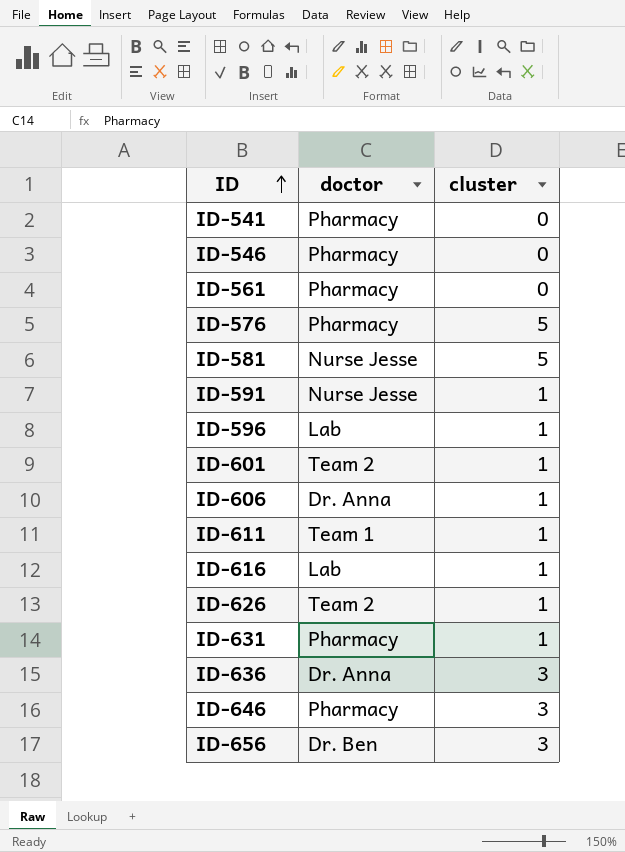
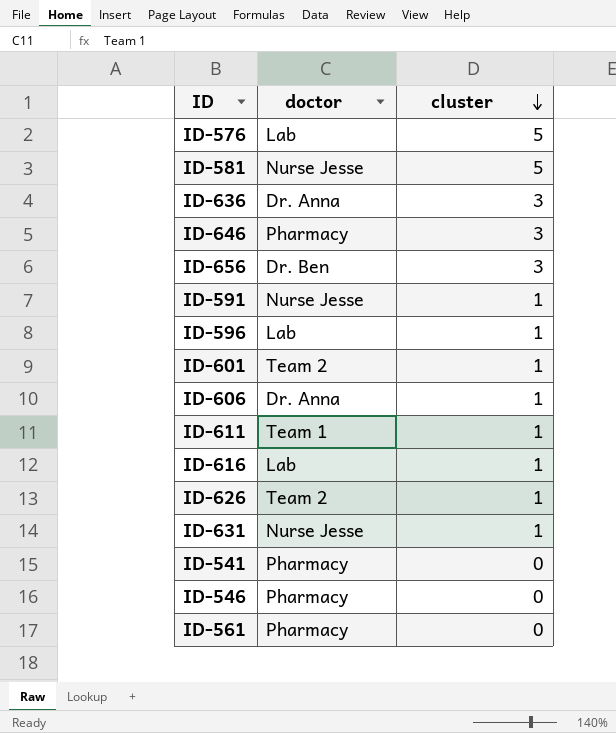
row order: ID ascending -> cluster descending
ID-576 | doctor: Pharmacy -> Lab
ID-631 | doctor: Pharmacy -> Nurse Jesse

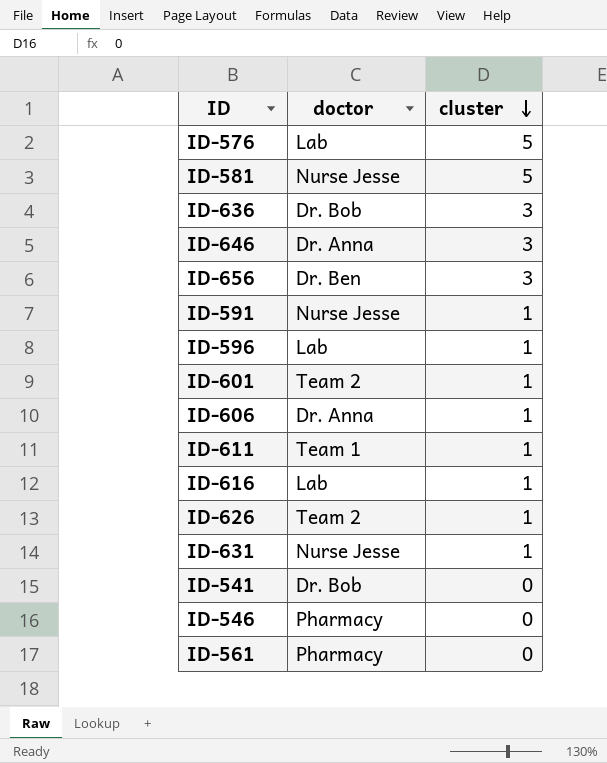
ID-636 | doctor: Dr. Anna -> Dr. Bob
ID-646 | doctor: Pharmacy -> Dr. Anna
ID-541 | doctor: Pharmacy -> Dr. Bob

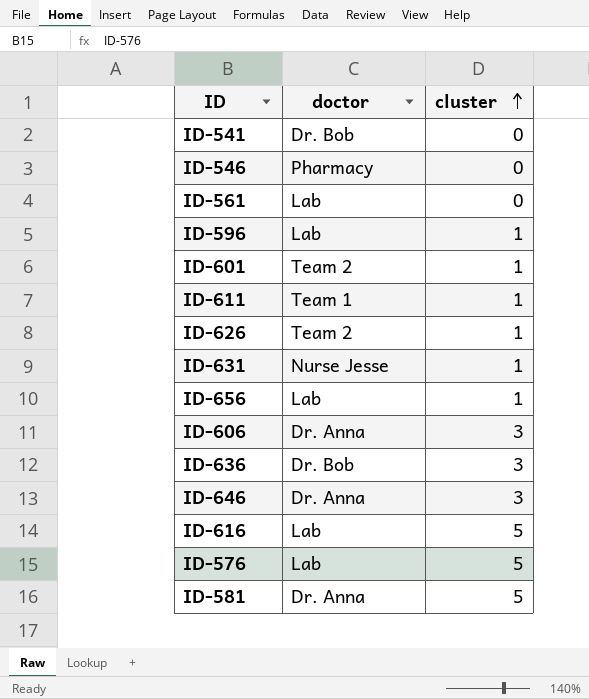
row order: cluster descending -> cluster ascending
row ID-591: Nurse Jesse | 1 -> none
ID-561 | doctor: Pharmacy -> Lab
ID-656 | doctor: Dr. Ben -> Lab
ID-656 | cluster: 3 -> 1
ID-606 | cluster: 1 -> 3
ID-616 | cluster: 1 -> 5
ID-581 | doctor: Nurse Jesse -> Dr. Anna

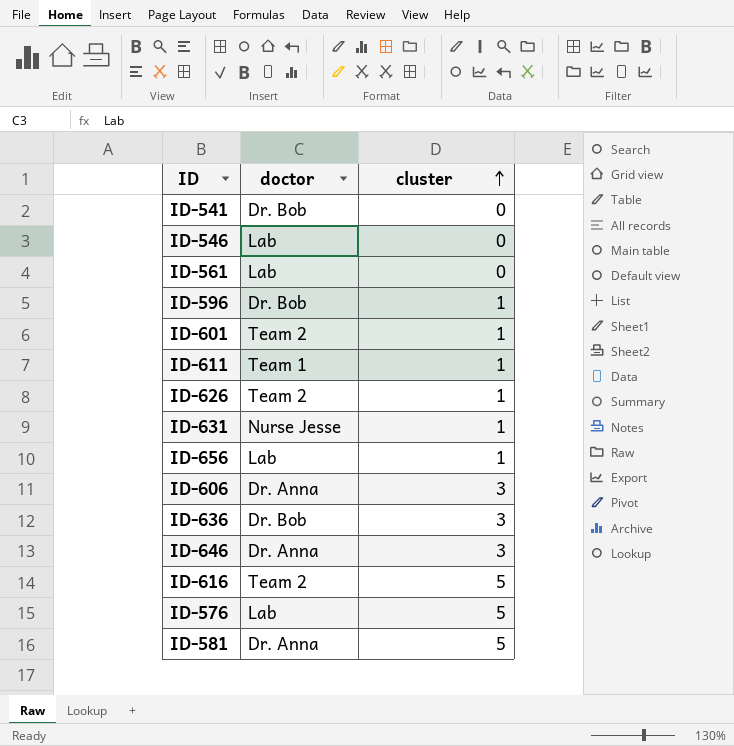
ID-546 | doctor: Pharmacy -> Lab
ID-596 | doctor: Lab -> Dr. Bob
ID-616 | doctor: Lab -> Team 2

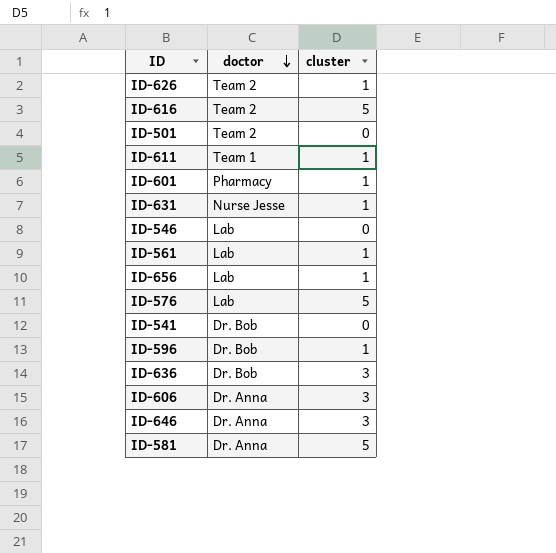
row order: cluster ascending -> doctor descending
row ID-501: none -> Team 2 | 0
ID-601 | doctor: Team 2 -> Pharmacy
ID-561 | cluster: 0 -> 1

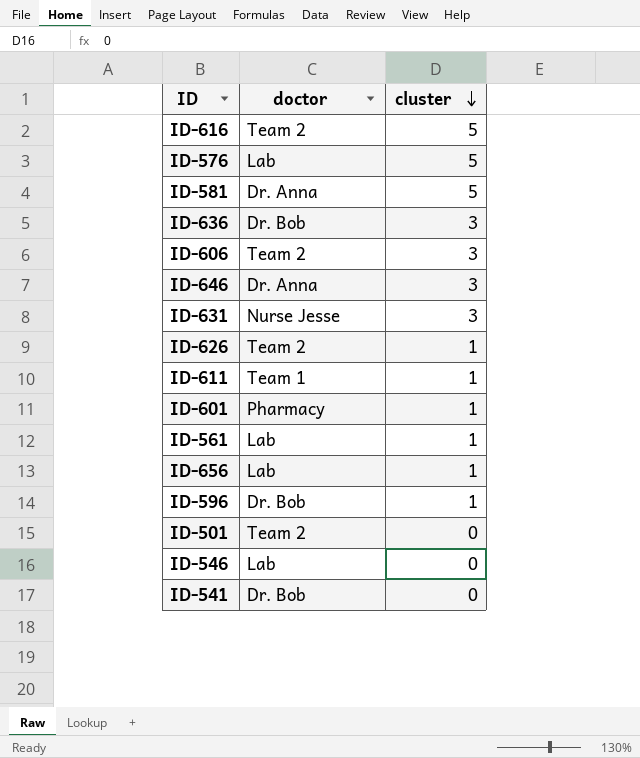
row order: doctor descending -> cluster descending
ID-606 | doctor: Dr. Anna -> Team 2
ID-631 | cluster: 1 -> 3

